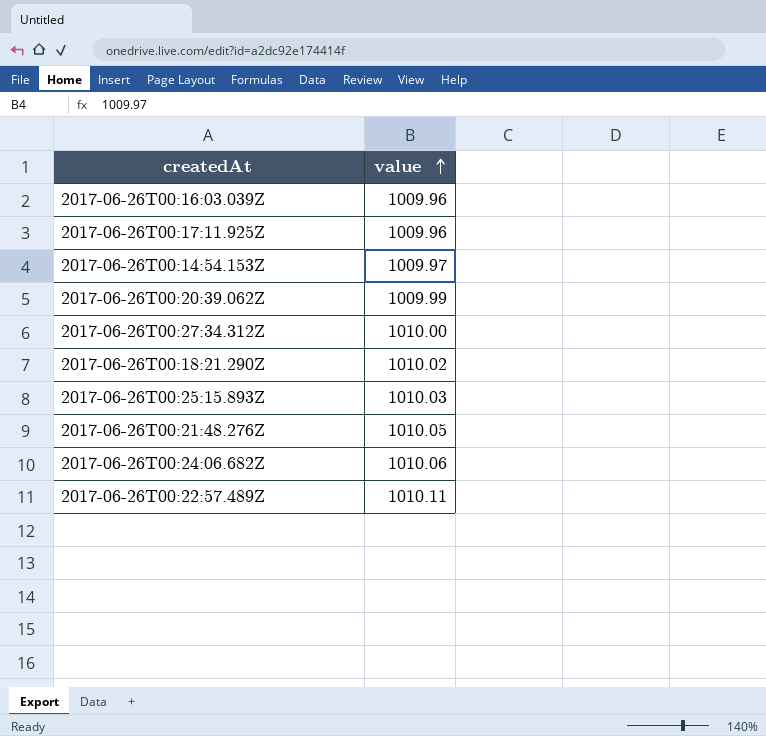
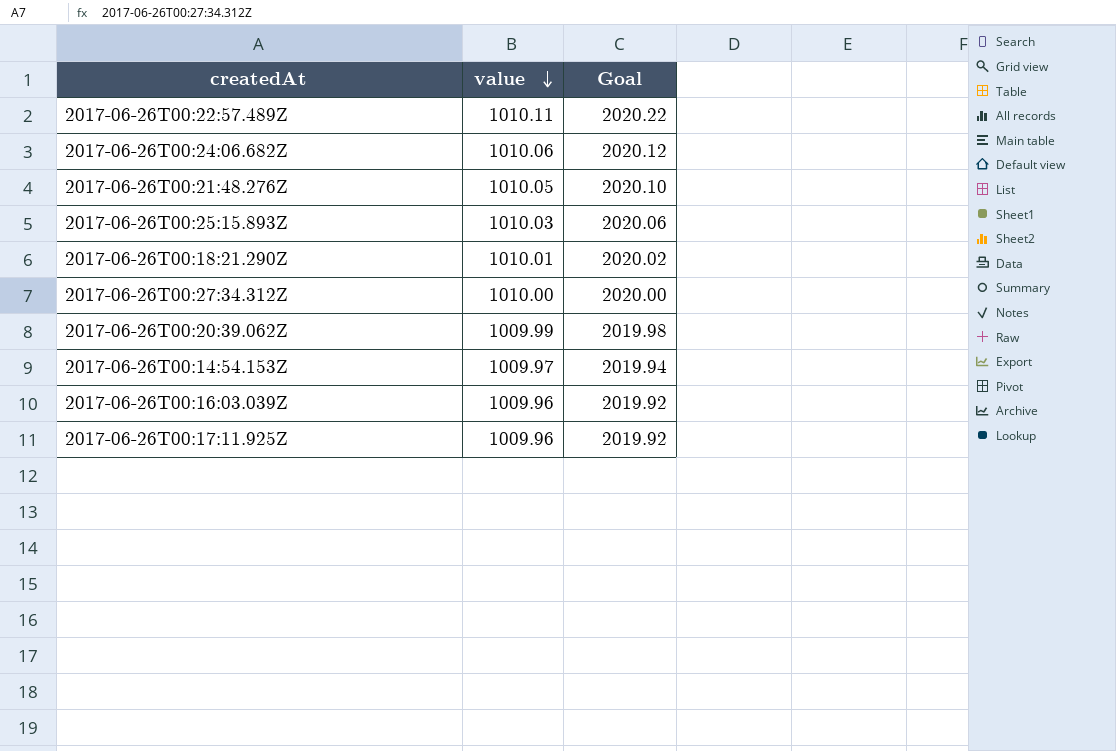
row order: value ascending -> value descending
column Goal | formula: none -> [value] * 2
2017-06-26T00:18:21.290Z | value: 1010.02 -> 1010.01

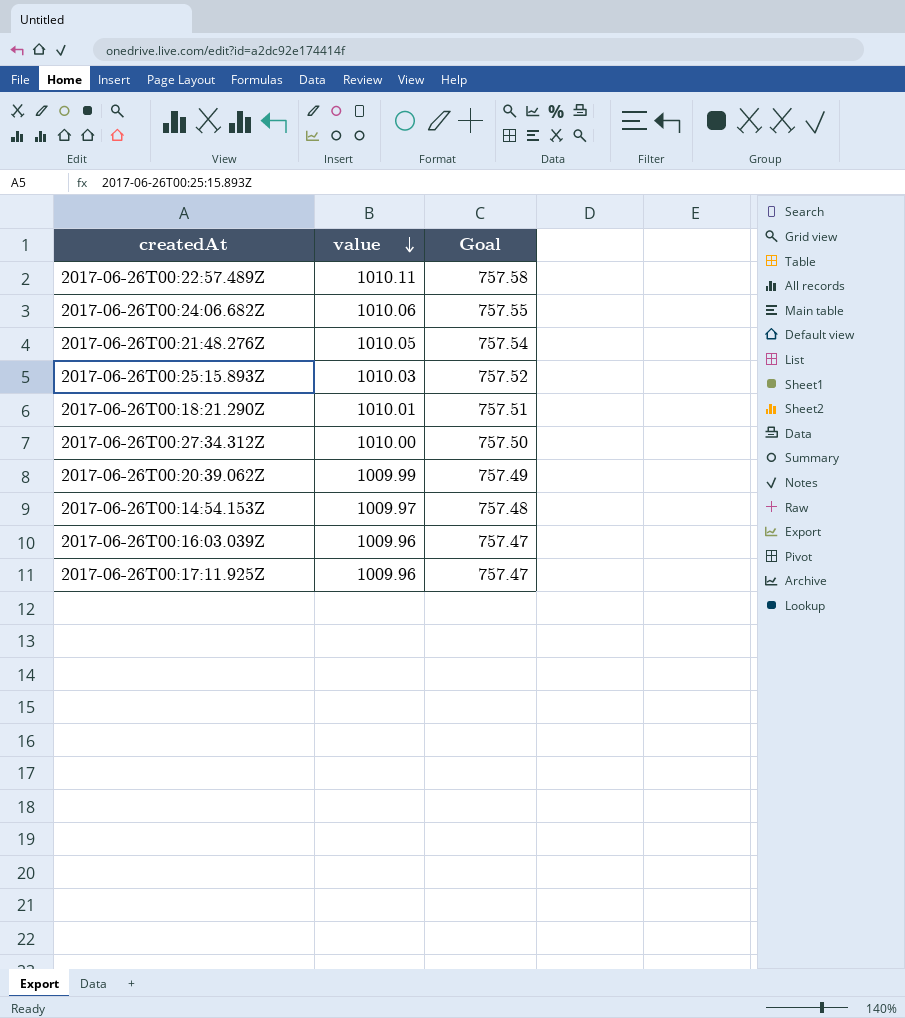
column Goal | formula: [value] * 2 -> [value] * 0.75

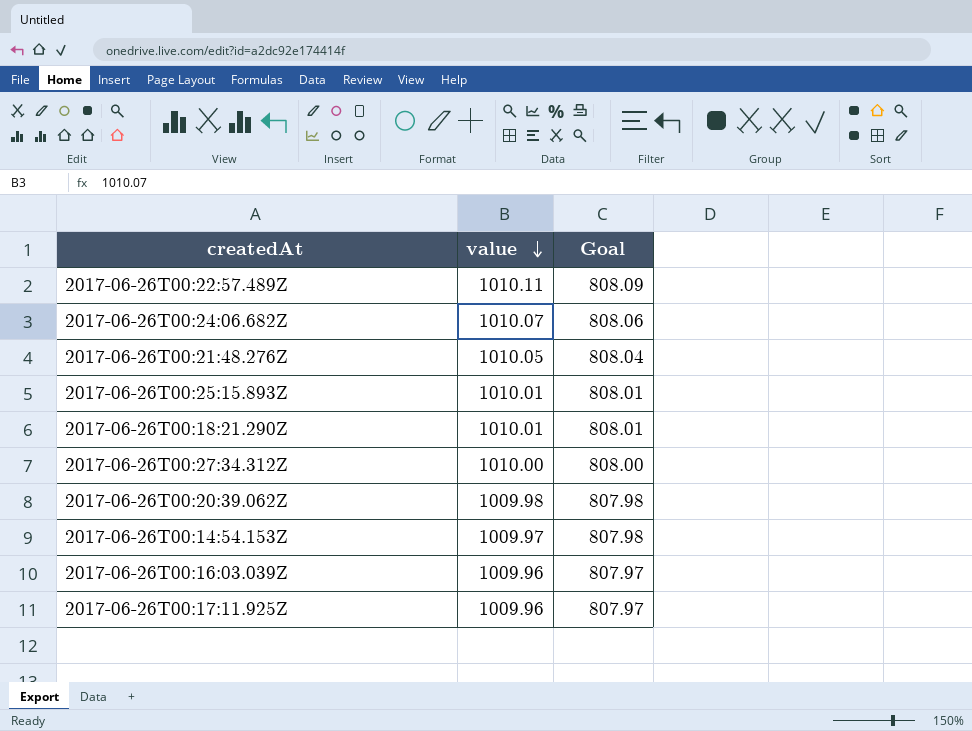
column Goal | formula: [value] * 0.75 -> [value] * 0.8
2017-06-26T00:24:06.682Z | value: 1010.06 -> 1010.07
2017-06-26T00:25:15.893Z | value: 1010.03 -> 1010.01
2017-06-26T00:20:39.062Z | value: 1009.99 -> 1009.98

